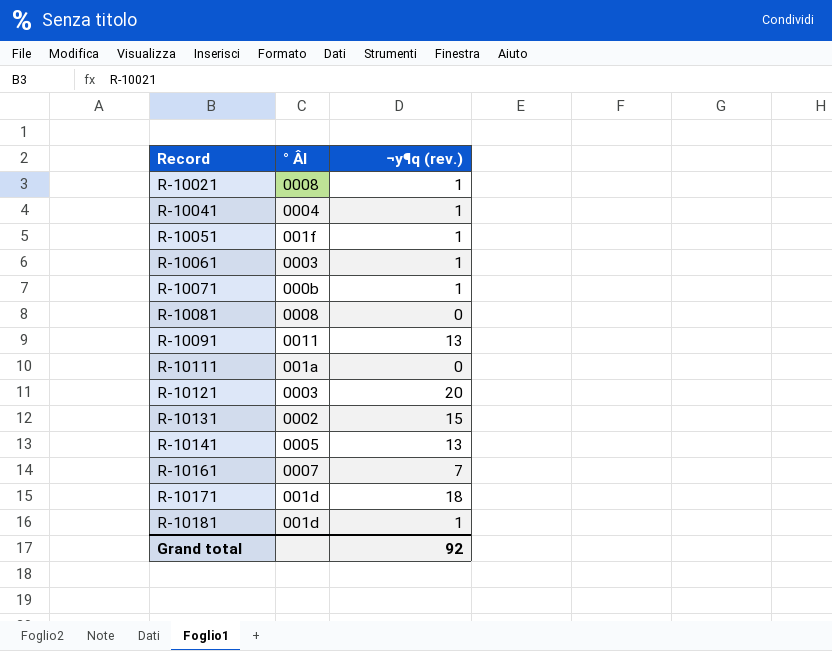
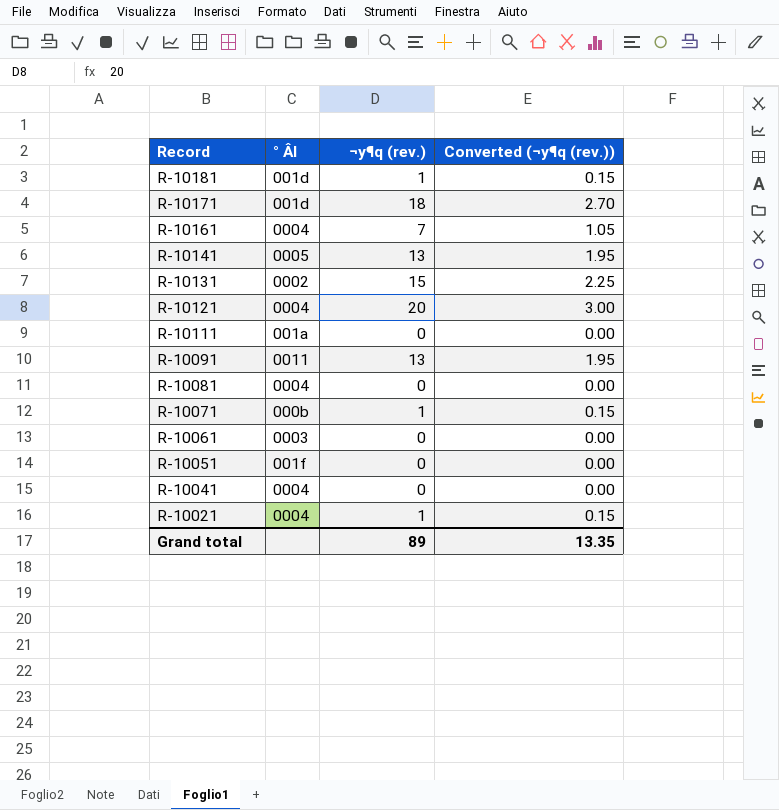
row order: Record ascending -> Record descending
column Converted (¬y¶q (rev.)) | formula: none -> [¬y¶q (rev.)] * 0.15
R-10161 | ° ÂI: 0007 -> 0004
R-10121 | ° ÂI: 0003 -> 0004
R-10081 | ° ÂI: 0008 -> 0004
R-10061 | ¬y¶q (rev.): 1 -> 0
R-10051 | ¬y¶q (rev.): 1 -> 0
R-10041 | ¬y¶q (rev.): 1 -> 0
R-10021 | ° ÂI: 0008 -> 0004
Grand total | ¬y¶q (rev.): 92 -> 89

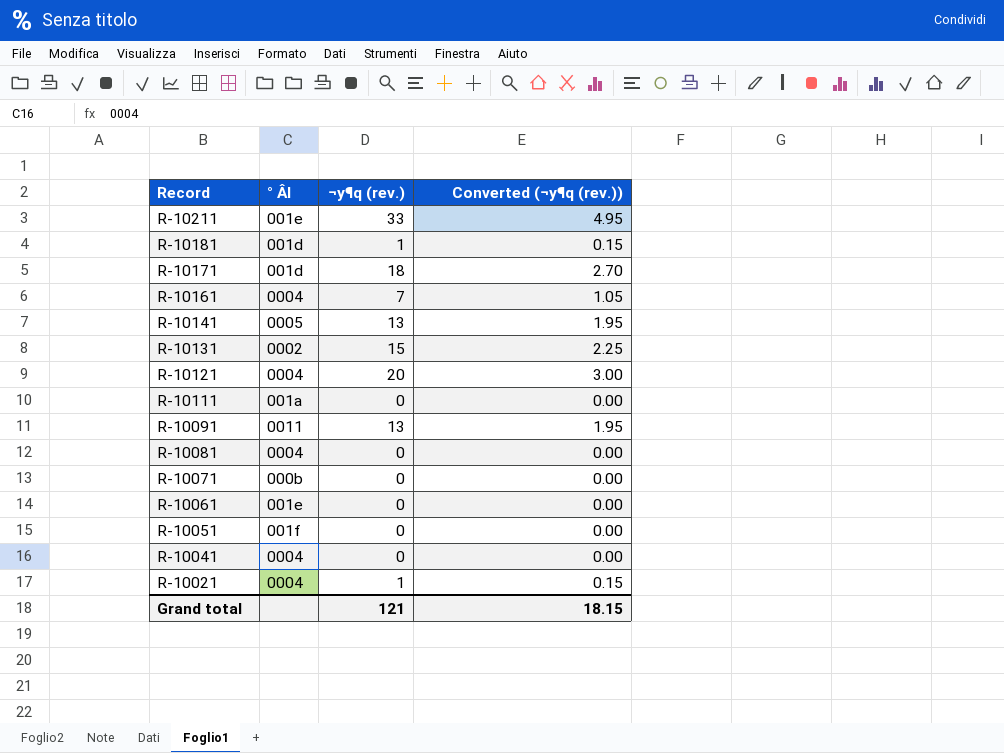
row R-10211: none -> 001e | 33 | 4.95
R-10071 | ¬y¶q (rev.): 1 -> 0
R-10071 | Converted (¬y¶q (rev.)): 0.15 -> 0.00
R-10061 | ° ÂI: 0003 -> 001e
Grand total | ¬y¶q (rev.): 89 -> 121
Grand total | Converted (¬y¶q (rev.)): 13.35 -> 18.15

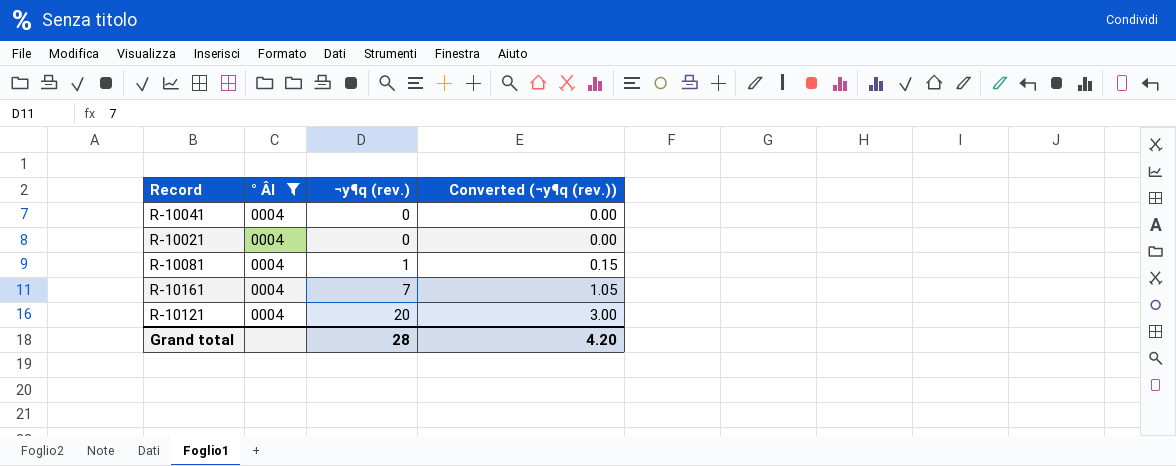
filter: none -> ° ÂI = 0004
row order: Record descending -> ¬y¶q (rev.) ascending
R-10021 | ¬y¶q (rev.): 1 -> 0
R-10021 | Converted (¬y¶q (rev.)): 0.15 -> 0.00
R-10081 | ¬y¶q (rev.): 0 -> 1
R-10081 | Converted (¬y¶q (rev.)): 0.00 -> 0.15
Grand total | ¬y¶q (rev.): 121 -> 28
Grand total | Converted (¬y¶q (rev.)): 18.15 -> 4.20

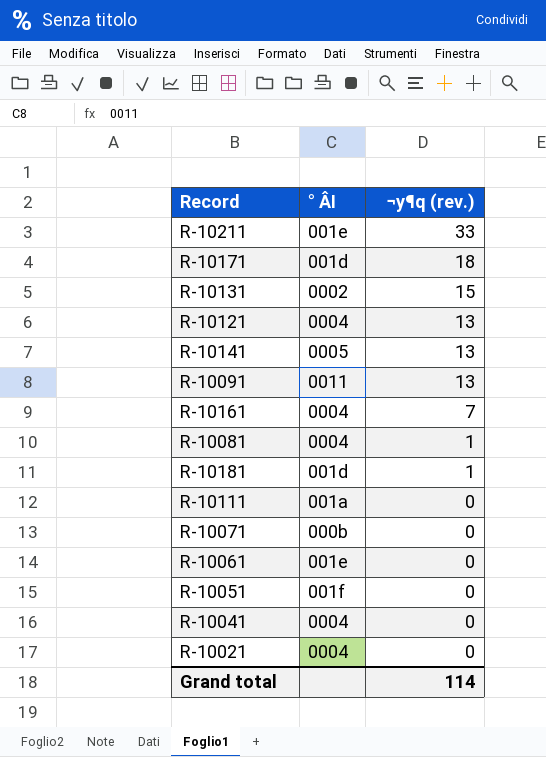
filter: ° ÂI = 0004 -> none
row order: ¬y¶q (rev.) ascending -> ¬y¶q (rev.) descending
column Converted (¬y¶q (rev.)) | formula: [¬y¶q (rev.)] * 0.15 -> none
R-10121 | ¬y¶q (rev.): 20 -> 13
Grand total | ¬y¶q (rev.): 28 -> 114

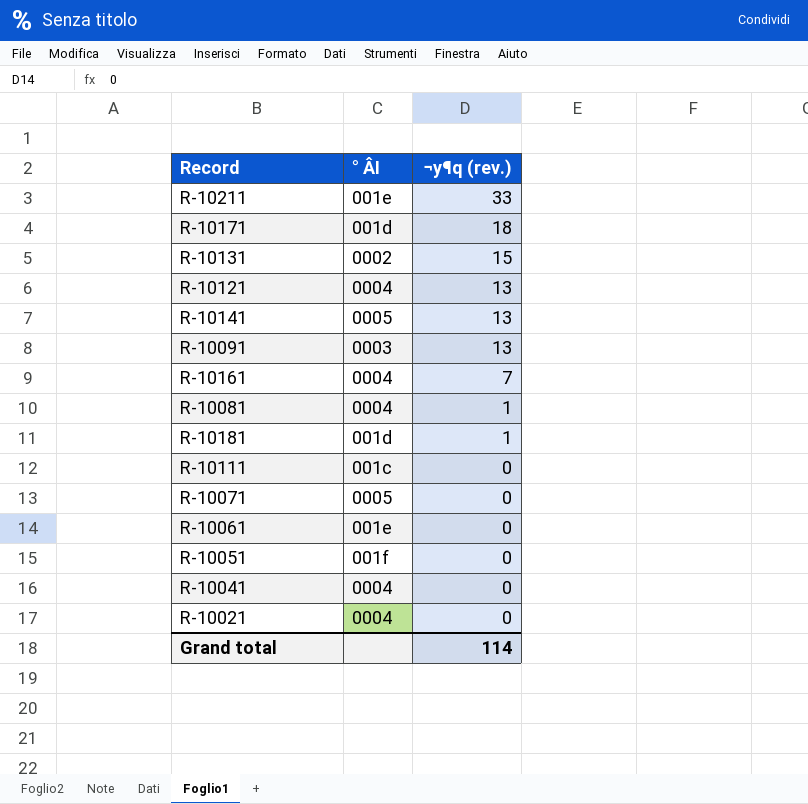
R-10091 | ° ÂI: 0011 -> 0003
R-10111 | ° ÂI: 001a -> 001c
R-10071 | ° ÂI: 000b -> 0005

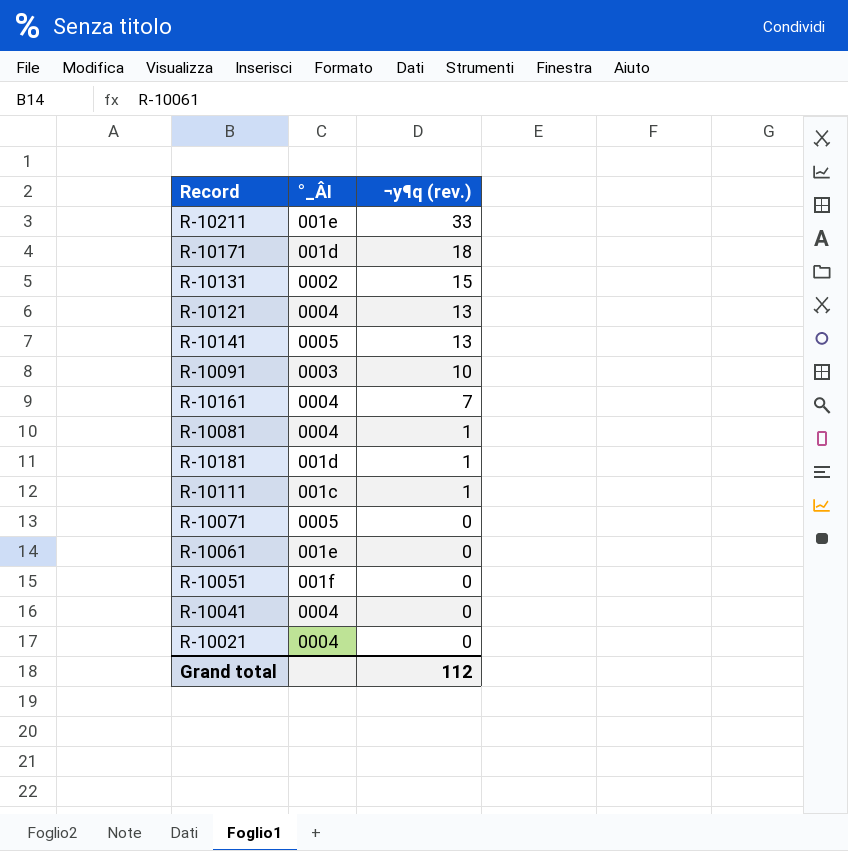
column name: ° ÂI -> °_ÂI
R-10091 | ¬y¶q (rev.): 13 -> 10
R-10111 | ¬y¶q (rev.): 0 -> 1
Grand total | ¬y¶q (rev.): 114 -> 112

